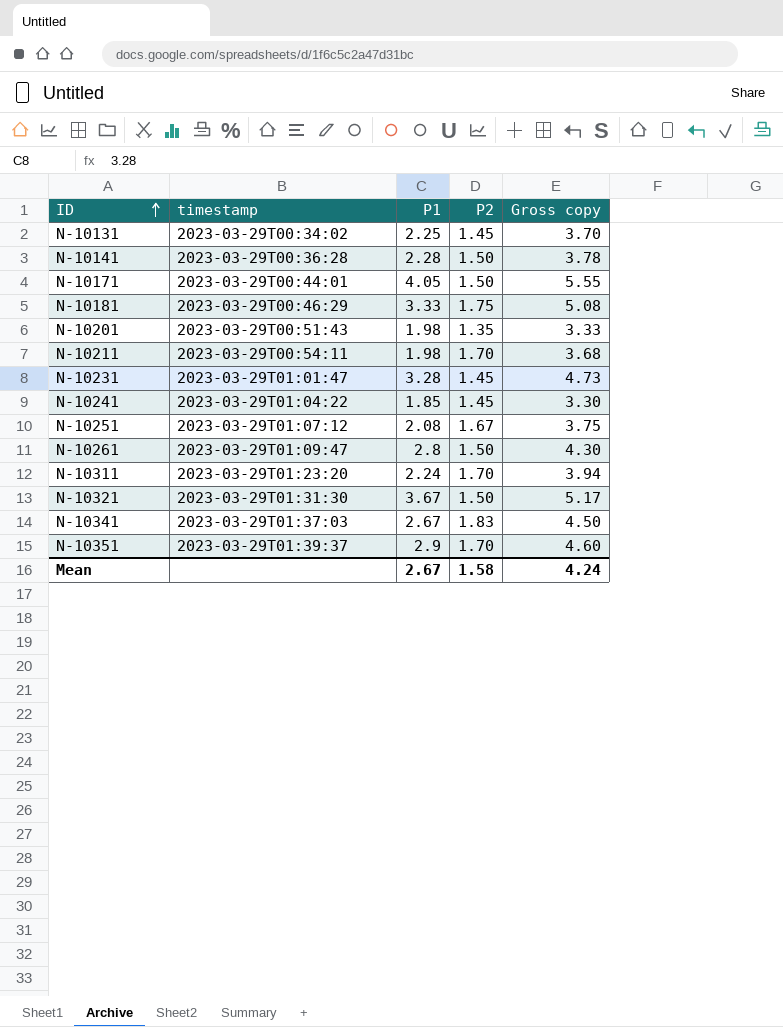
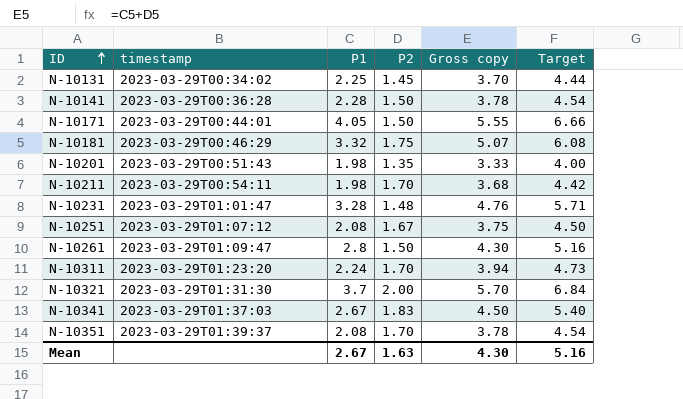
column Target | formula: none -> [Gross copy] * 1.2
row N-10241: 2023-03-29T01:04:22 | 1.85 | 1.45 | 3.30 -> none
N-10181 | P1: 3.33 -> 3.32
N-10181 | Gross copy: 5.08 -> 5.07
N-10231 | P2: 1.45 -> 1.48
N-10231 | Gross copy: 4.73 -> 4.76
N-10321 | P1: 3.67 -> 3.7
N-10321 | P2: 1.50 -> 2.00
N-10321 | Gross copy: 5.17 -> 5.70
N-10351 | P1: 2.9 -> 2.08
N-10351 | Gross copy: 4.60 -> 3.78
Mean | P2: 1.58 -> 1.63
Mean | Gross copy: 4.24 -> 4.30

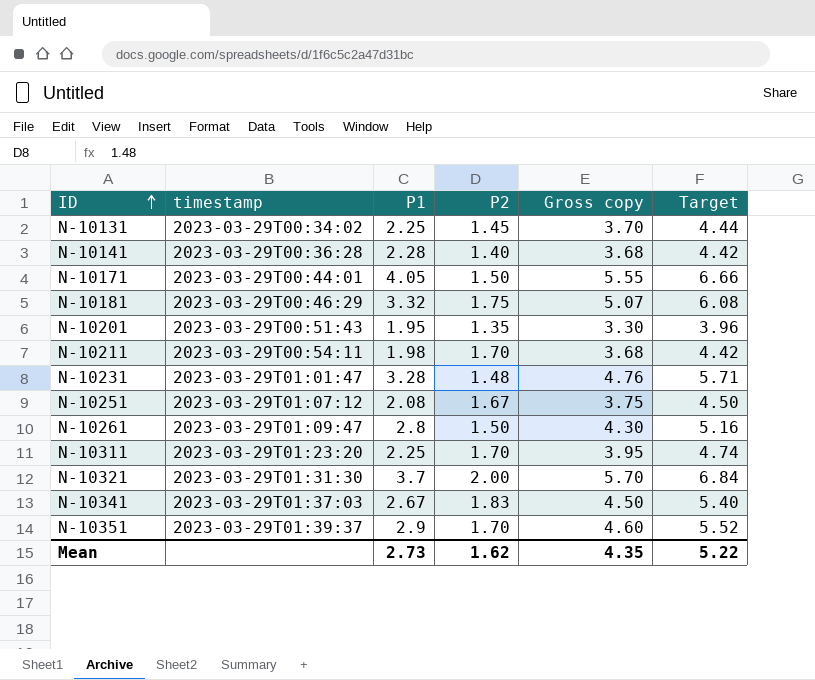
N-10141 | P2: 1.50 -> 1.40
N-10141 | Gross copy: 3.78 -> 3.68
N-10141 | Target: 4.54 -> 4.42
N-10201 | P1: 1.98 -> 1.95
N-10201 | Gross copy: 3.33 -> 3.30
N-10201 | Target: 4.00 -> 3.96
N-10311 | P1: 2.24 -> 2.25
N-10311 | Gross copy: 3.94 -> 3.95
N-10311 | Target: 4.73 -> 4.74
N-10351 | P1: 2.08 -> 2.9
N-10351 | Gross copy: 3.78 -> 4.60
N-10351 | Target: 4.54 -> 5.52
Mean | P1: 2.67 -> 2.73
Mean | P2: 1.63 -> 1.62
Mean | Gross copy: 4.30 -> 4.35
Mean | Target: 5.16 -> 5.22

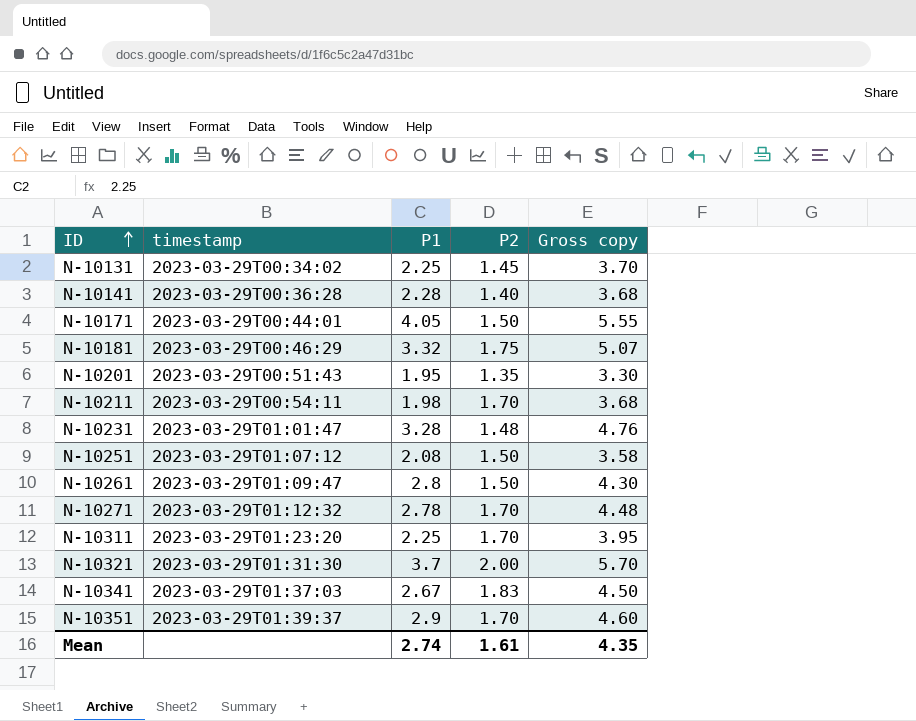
column Target | formula: [Gross copy] * 1.2 -> none
N-10251 | P2: 1.67 -> 1.50
N-10251 | Gross copy: 3.75 -> 3.58
row N-10271: none -> 2023-03-29T01:12:32 | 2.78 | 1.70 | 4.48
Mean | P1: 2.73 -> 2.74
Mean | P2: 1.62 -> 1.61

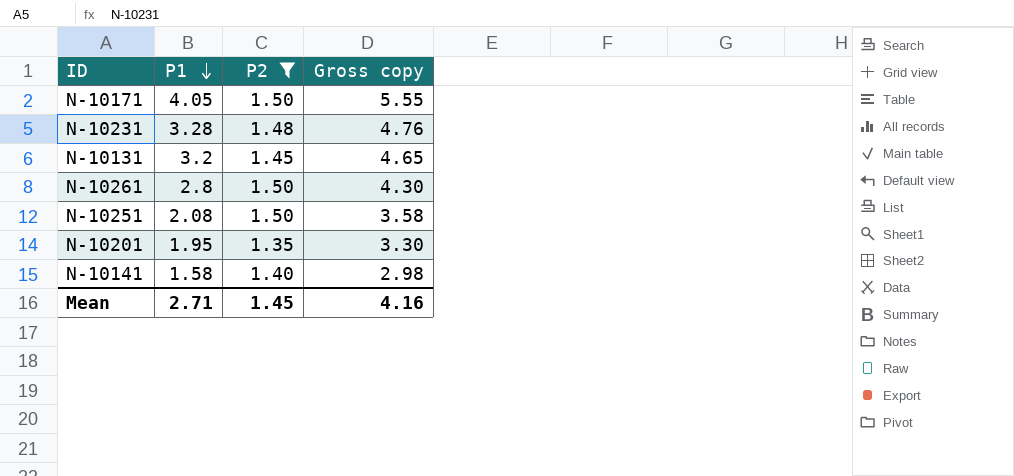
filter: none -> P2 <= 1.50
row order: ID ascending -> P1 descending
column timestamp | position: 2 -> none
N-10131 | P1: 2.25 -> 3.2
N-10131 | Gross copy: 3.70 -> 4.65
N-10141 | P1: 2.28 -> 1.58
N-10141 | Gross copy: 3.68 -> 2.98
Mean | P1: 2.74 -> 2.71
Mean | P2: 1.61 -> 1.45
Mean | Gross copy: 4.35 -> 4.16

